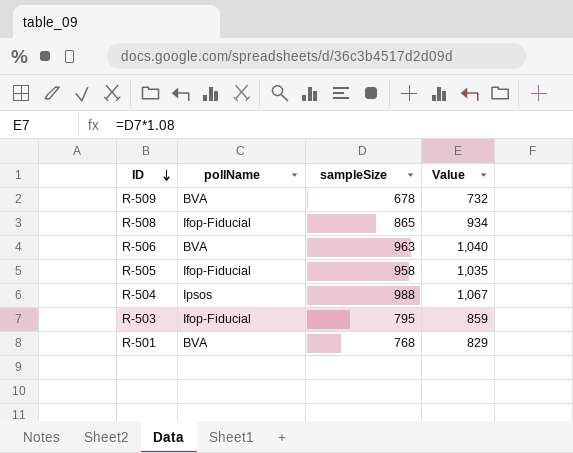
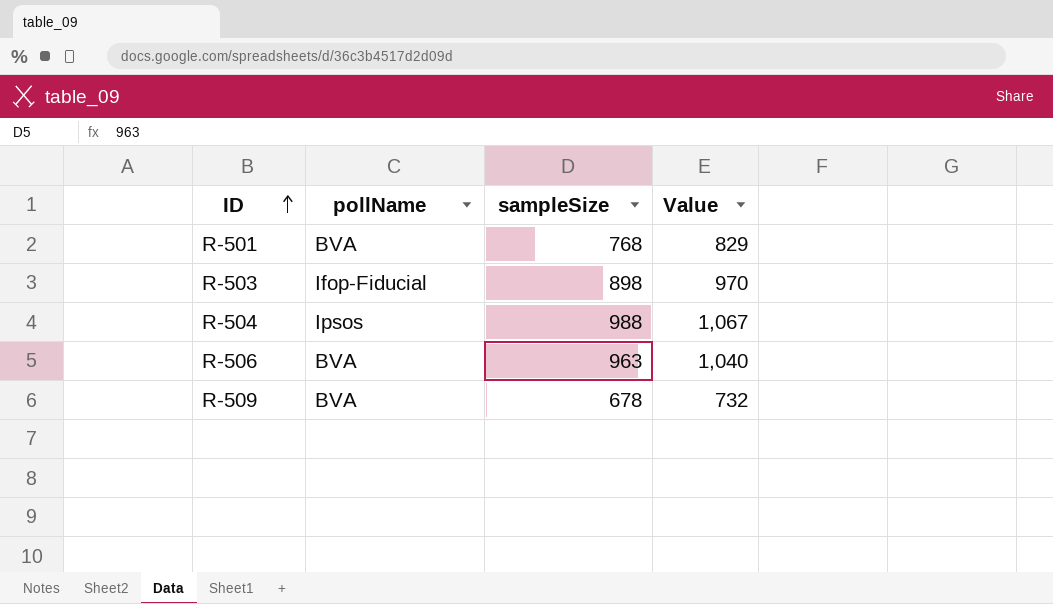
row order: ID descending -> ID ascending
row R-508: Ifop-Fiducial | 865 | 934 -> none
row R-505: Ifop-Fiducial | 958 | 1,035 -> none
R-503 | sampleSize: 795 -> 898
R-503 | Value: 859 -> 970

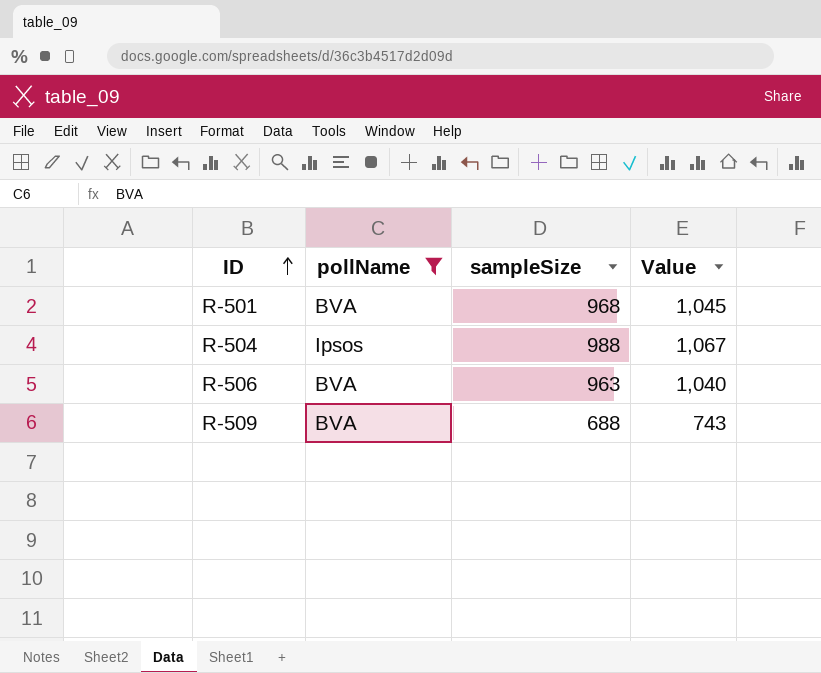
filter: none -> pollName != Ifop-Fiducial
R-501 | sampleSize: 768 -> 968
R-501 | Value: 829 -> 1,045
R-509 | sampleSize: 678 -> 688
R-509 | Value: 732 -> 743

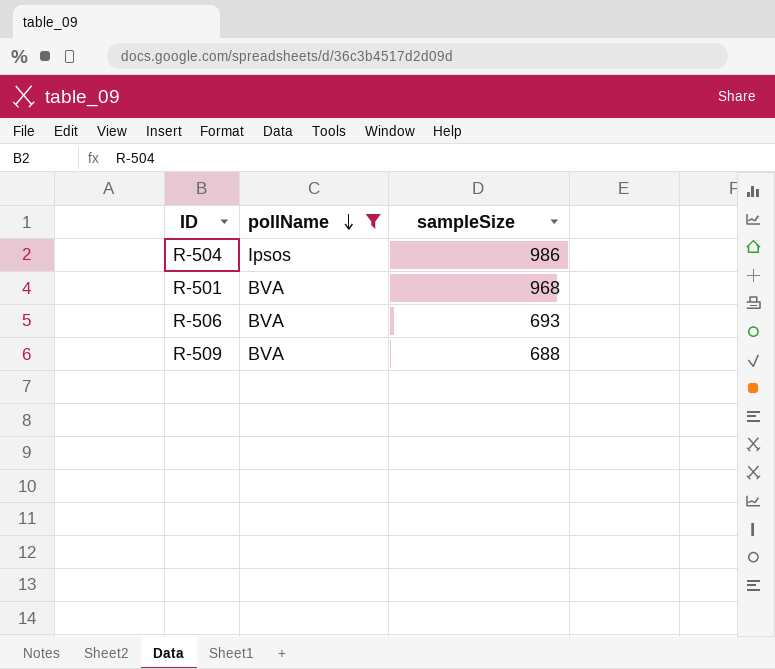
row order: ID ascending -> pollName descending
column Value | formula: [sampleSize] * 1.08 -> none
R-504 | sampleSize: 988 -> 986
R-506 | sampleSize: 963 -> 693

